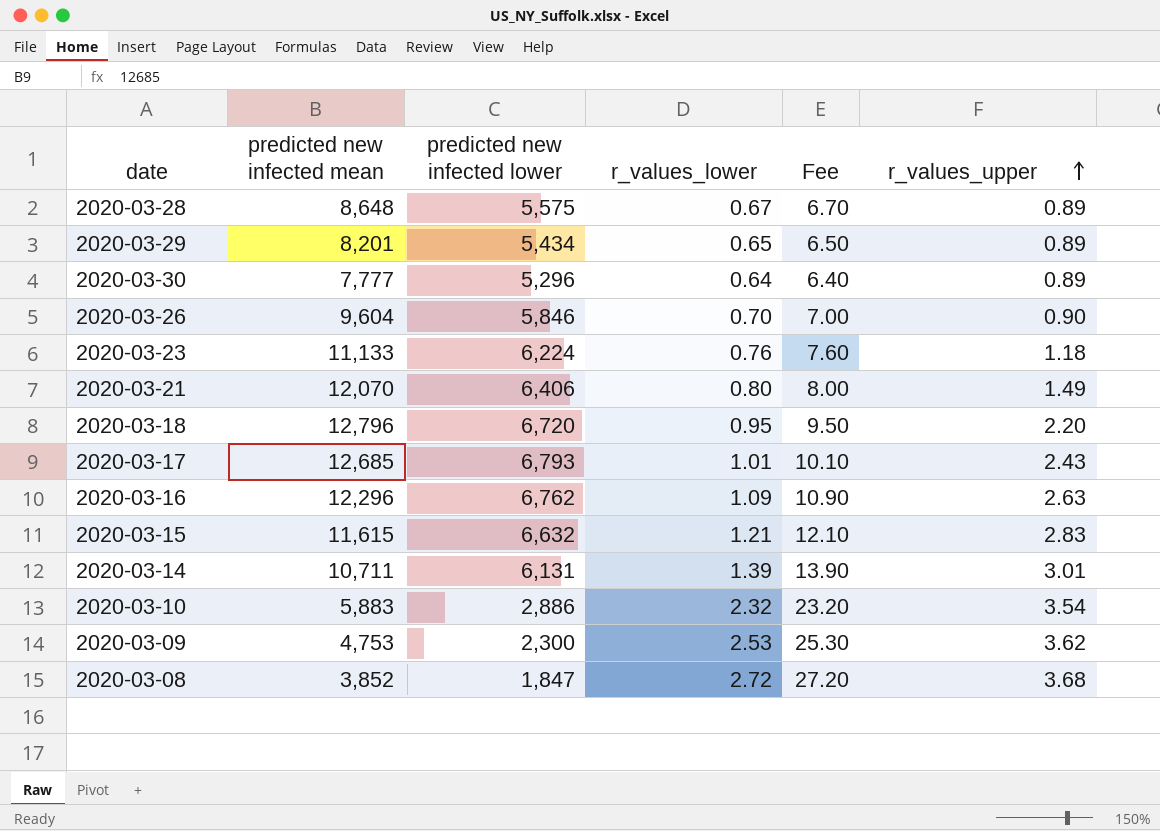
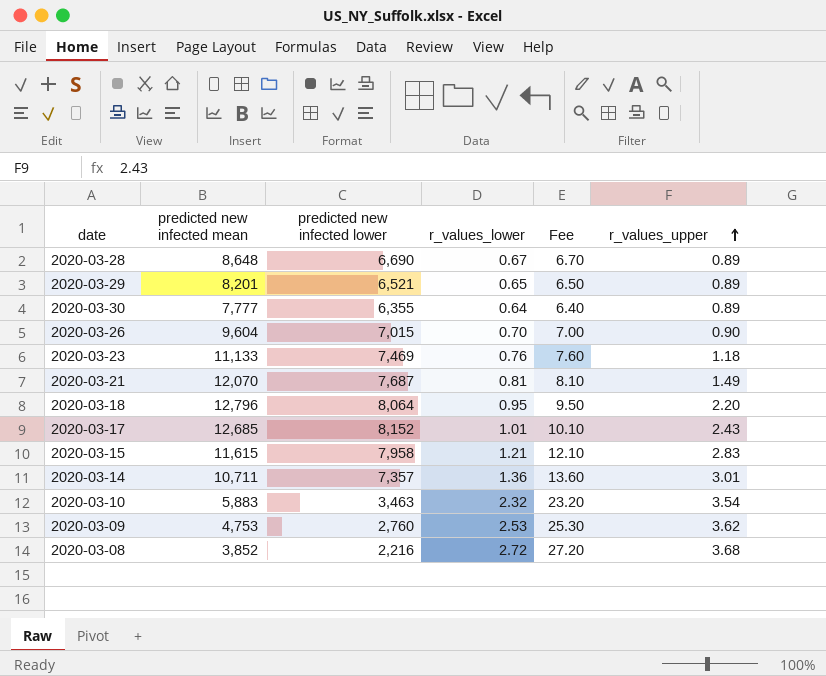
row 2020-03-16: 12,296 | 6,762 | 1.09 | 10.90 | 2.63 -> none
2020-03-28 | predicted new infected lower: 5,575 -> 6,690
2020-03-29 | predicted new infected lower: 5,434 -> 6,521
2020-03-30 | predicted new infected lower: 5,296 -> 6,355
2020-03-26 | predicted new infected lower: 5,846 -> 7,015
2020-03-23 | predicted new infected lower: 6,224 -> 7,469
2020-03-21 | predicted new infected lower: 6,406 -> 7,687
2020-03-21 | r_values_lower: 0.80 -> 0.81
2020-03-21 | Fee: 8.00 -> 8.10
2020-03-18 | predicted new infected lower: 6,720 -> 8,064
2020-03-17 | predicted new infected lower: 6,793 -> 8,152
2020-03-15 | predicted new infected lower: 6,632 -> 7,958
2020-03-14 | predicted new infected lower: 6,131 -> 7,357
2020-03-14 | r_values_lower: 1.39 -> 1.36
2020-03-14 | Fee: 13.90 -> 13.60
2020-03-10 | predicted new infected lower: 2,886 -> 3,463
2020-03-09 | predicted new infected lower: 2,300 -> 2,760
2020-03-08 | predicted new infected lower: 1,847 -> 2,216

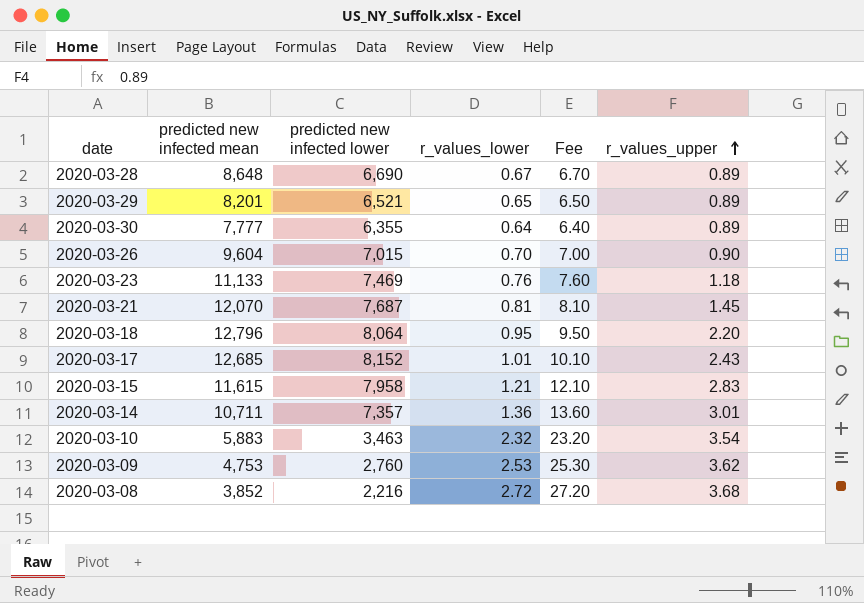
2020-03-21 | r_values_upper: 1.49 -> 1.45

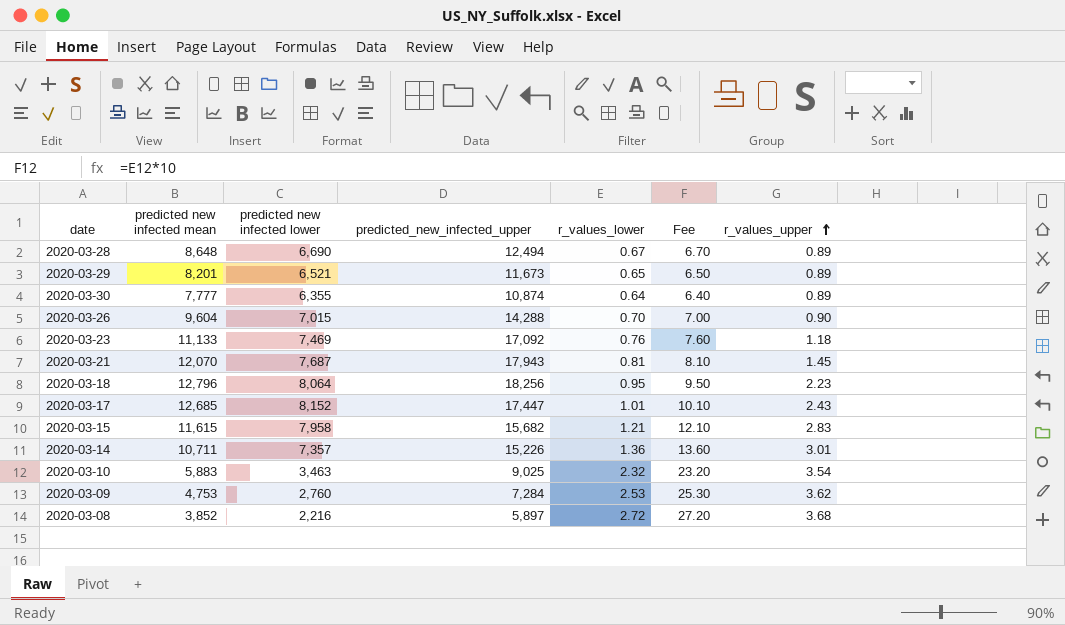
column predicted_new_infected_upper | position: none -> 4
2020-03-18 | r_values_upper: 2.20 -> 2.23

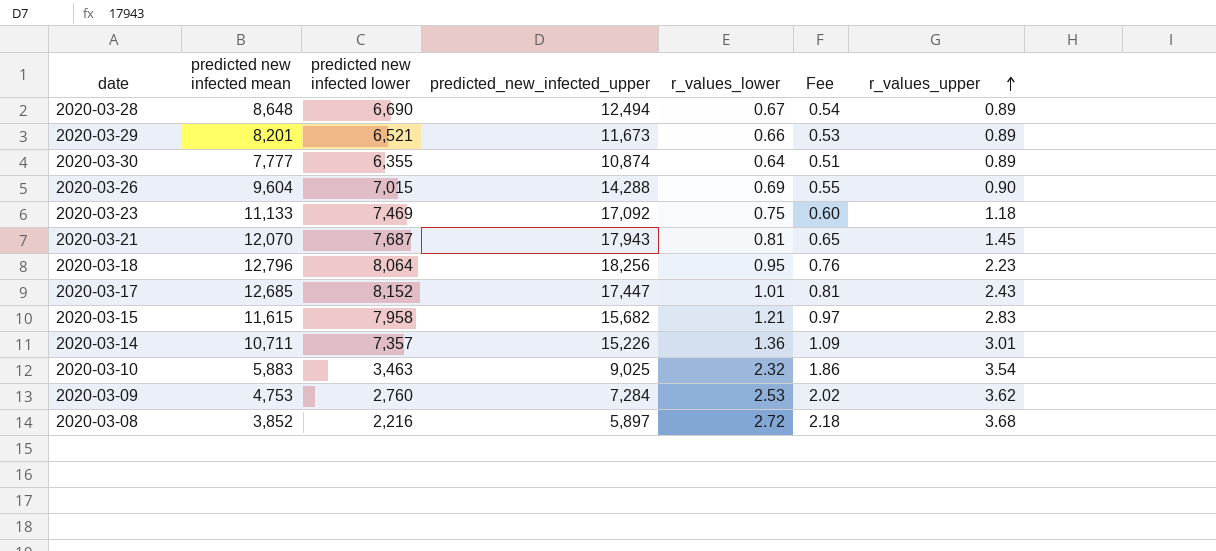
column Fee | formula: [r_values_lower] * 10 -> [r_values_lower] * 0.8
2020-03-29 | r_values_lower: 0.65 -> 0.66
2020-03-26 | r_values_lower: 0.70 -> 0.69
2020-03-23 | r_values_lower: 0.76 -> 0.75

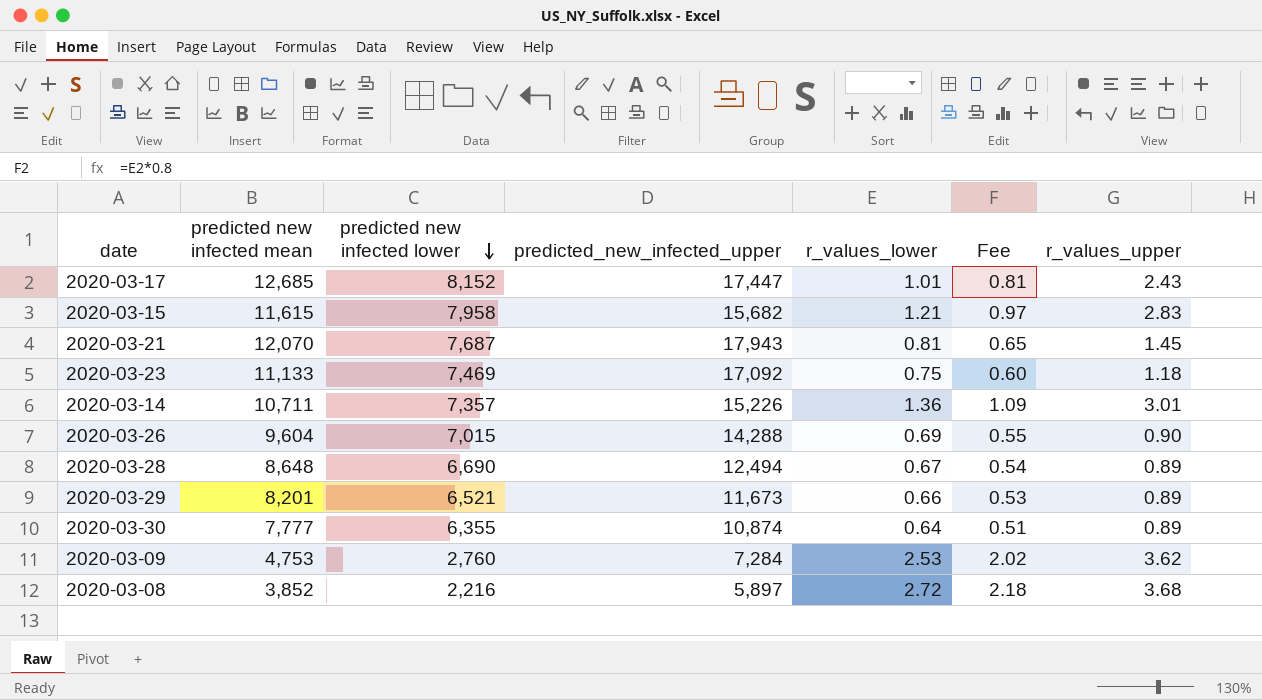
row order: r_values_upper ascending -> predicted new infected lower descending
row 2020-03-18: 12,796 | 8,064 | 18,256 | 0.95 | 0.76 | 2.23 -> none
row 2020-03-10: 5,883 | 3,463 | 9,025 | 2.32 | 1.86 | 3.54 -> none

